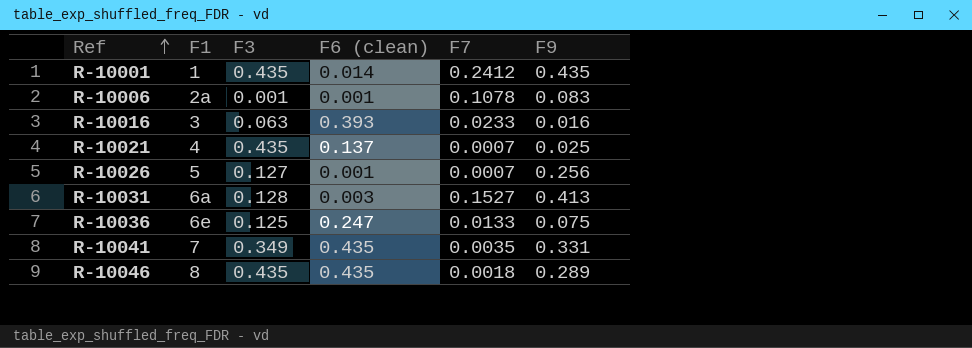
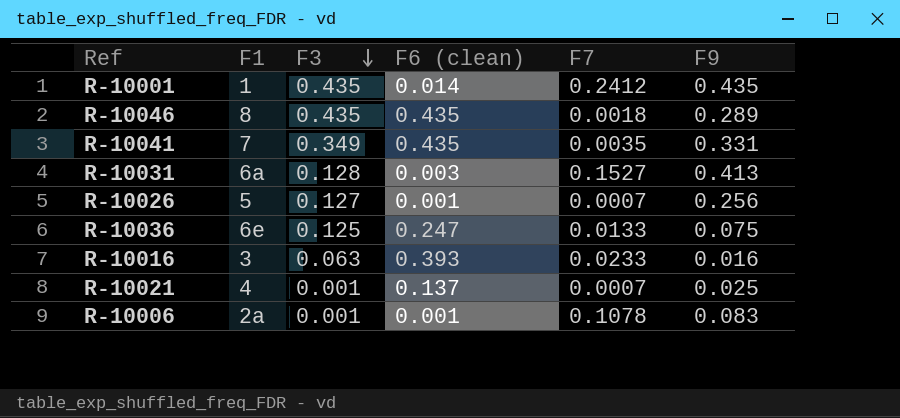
row order: Ref ascending -> F3 descending
R-10021 | F3: 0.435 -> 0.001

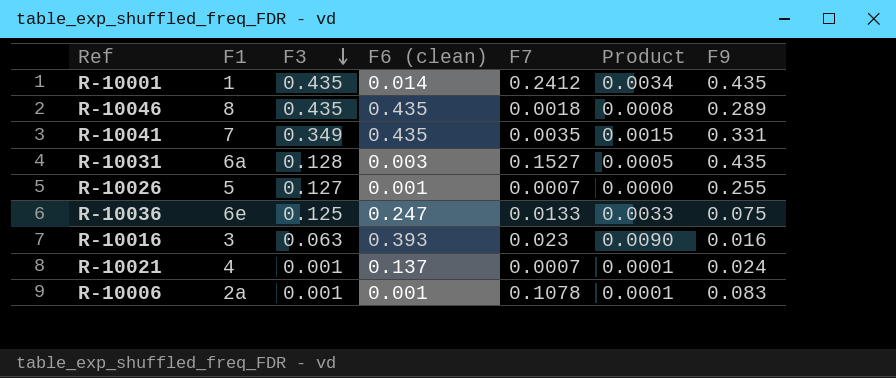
column Product | formula: none -> [F6 (clean)] * [F7]
R-10031 | F9: 0.413 -> 0.435
R-10026 | F9: 0.256 -> 0.255
R-10016 | F7: 0.0233 -> 0.023
R-10021 | F9: 0.025 -> 0.024

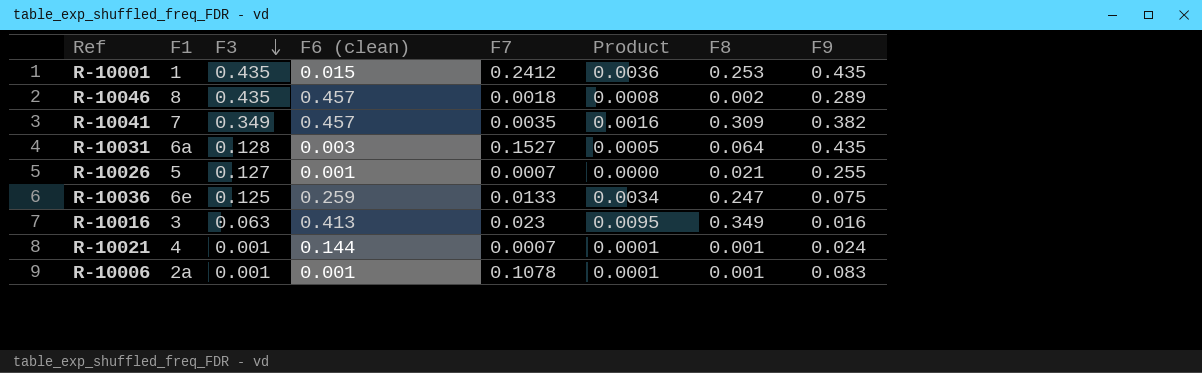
column F8 | position: none -> 7
R-10001 | F6 (clean): 0.014 -> 0.015
R-10001 | Product: 0.0034 -> 0.0036
R-10046 | F6 (clean): 0.435 -> 0.457
R-10041 | F6 (clean): 0.435 -> 0.457
R-10041 | Product: 0.0015 -> 0.0016
R-10041 | F9: 0.331 -> 0.382
R-10036 | F6 (clean): 0.247 -> 0.259
R-10036 | Product: 0.0033 -> 0.0034
R-10016 | F6 (clean): 0.393 -> 0.413
R-10016 | Product: 0.0090 -> 0.0095
R-10021 | F6 (clean): 0.137 -> 0.144

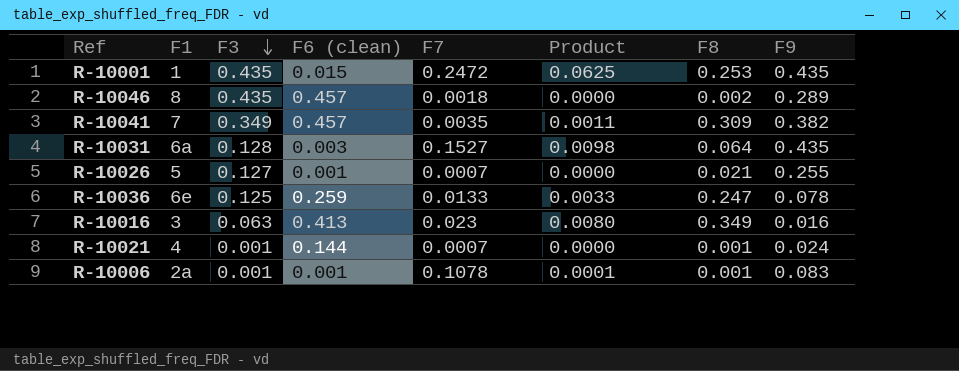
column Product | formula: [F6 (clean)] * [F7] -> [F7] * [F8]
R-10001 | F7: 0.2412 -> 0.2472
R-10036 | F9: 0.075 -> 0.078

